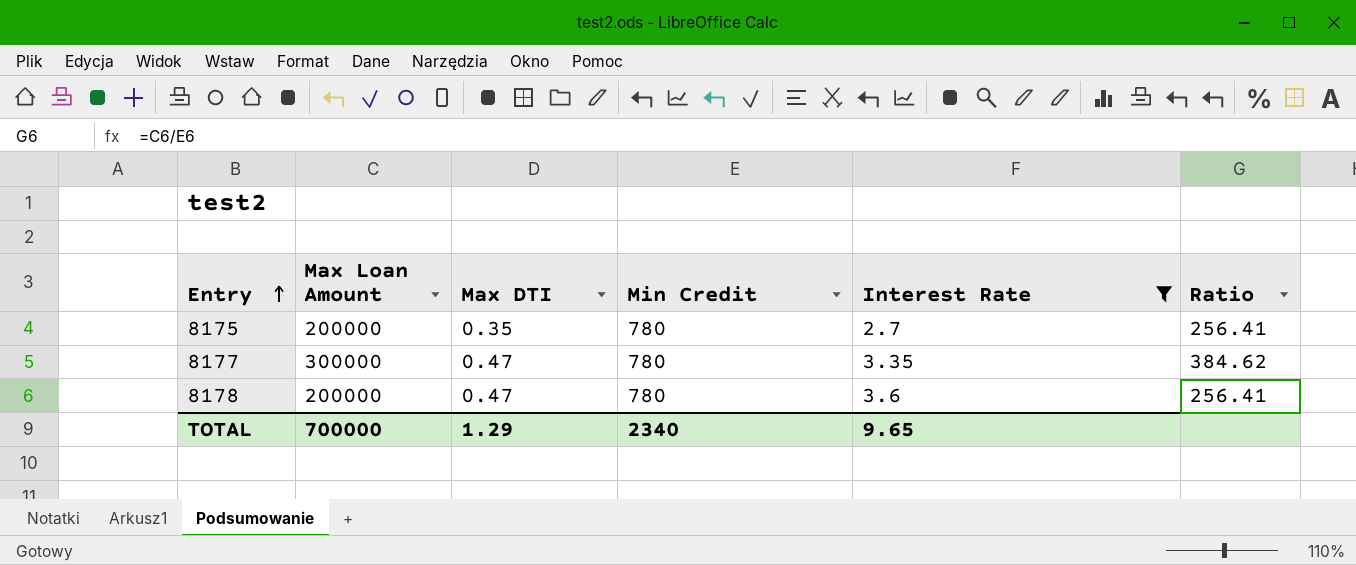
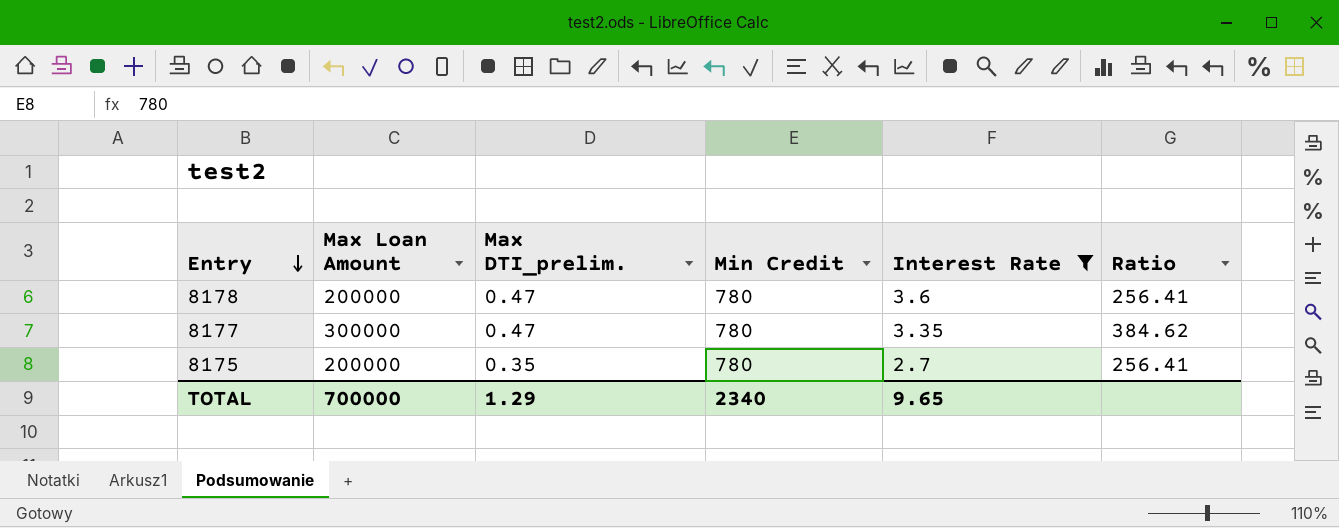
row order: Entry ascending -> Entry descending
column name: Max DTI -> Max DTI_prelim.

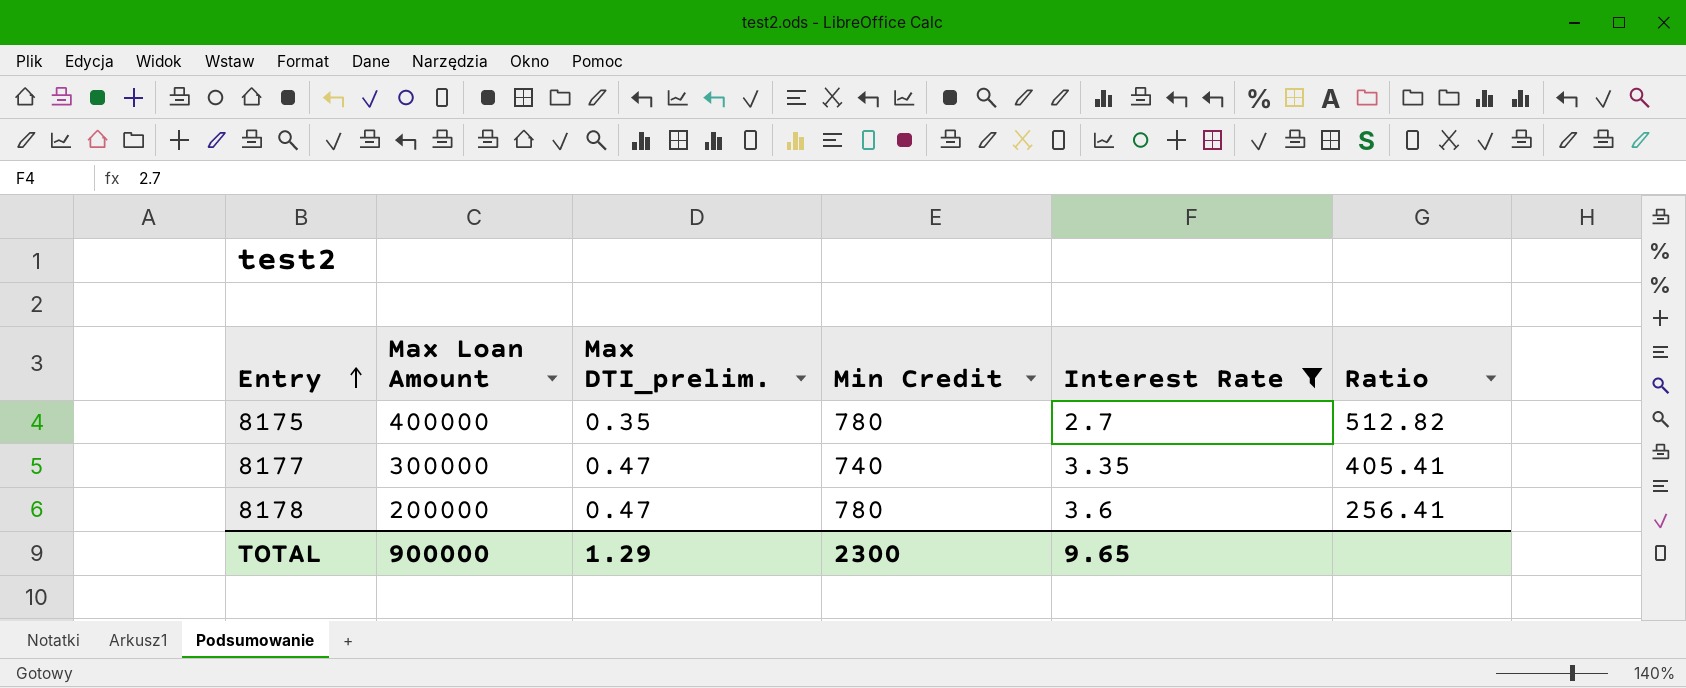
row order: Entry descending -> Entry ascending
8175 | Max Loan Amount: 200000 -> 400000
8175 | Ratio: 256.41 -> 512.82
8177 | Min Credit: 780 -> 740
8177 | Ratio: 384.62 -> 405.41
TOTAL | Max Loan Amount: 700000 -> 900000
TOTAL | Min Credit: 2340 -> 2300

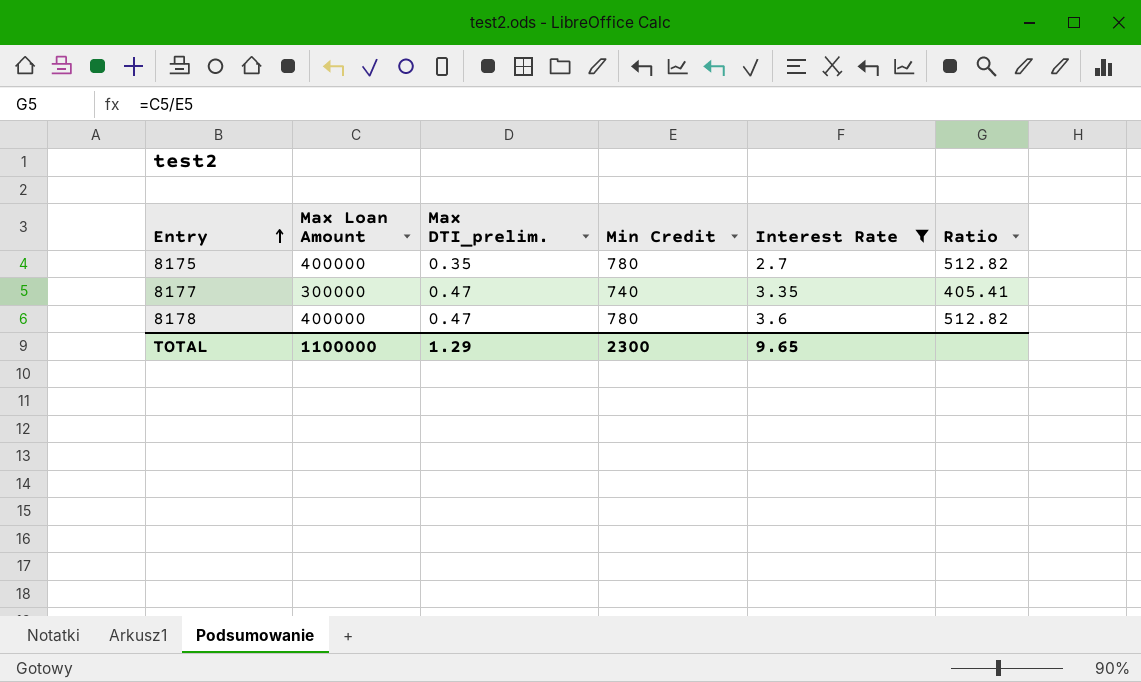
8178 | Max Loan Amount: 200000 -> 400000
8178 | Ratio: 256.41 -> 512.82
TOTAL | Max Loan Amount: 900000 -> 1100000

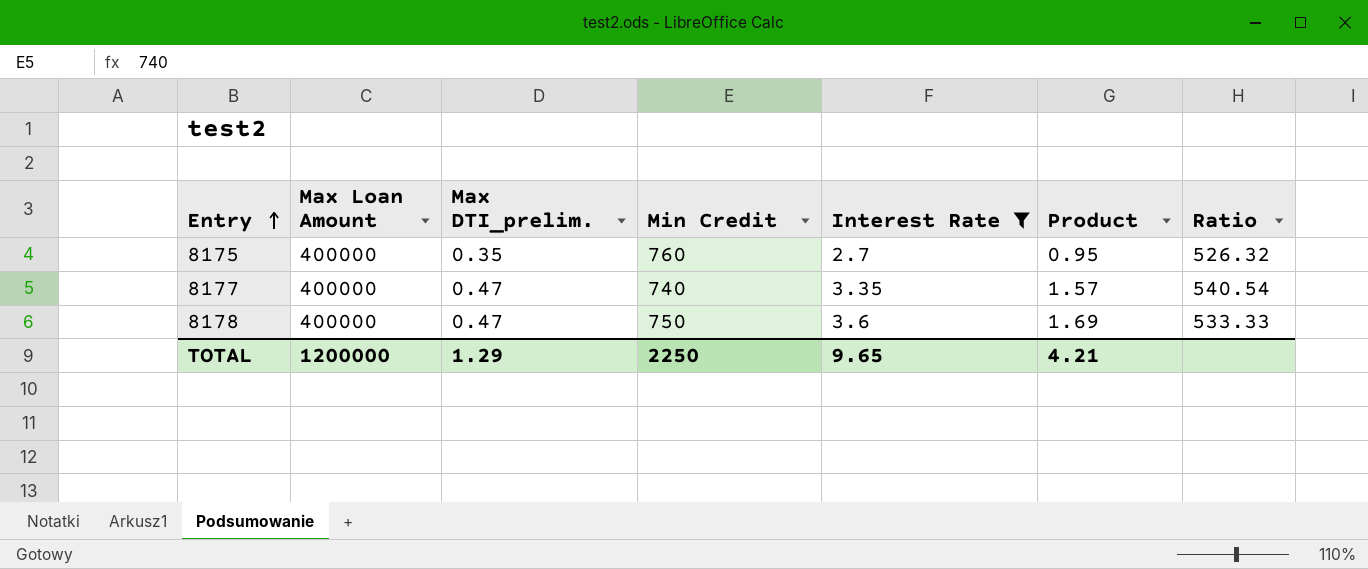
column Product | formula: none -> [Max DTI_prelim.] * [Interest Rate]
8175 | Min Credit: 780 -> 760
8175 | Ratio: 512.82 -> 526.32
8177 | Max Loan Amount: 300000 -> 400000
8177 | Ratio: 405.41 -> 540.54
8178 | Min Credit: 780 -> 750
8178 | Ratio: 512.82 -> 533.33
TOTAL | Max Loan Amount: 1100000 -> 1200000
TOTAL | Min Credit: 2300 -> 2250

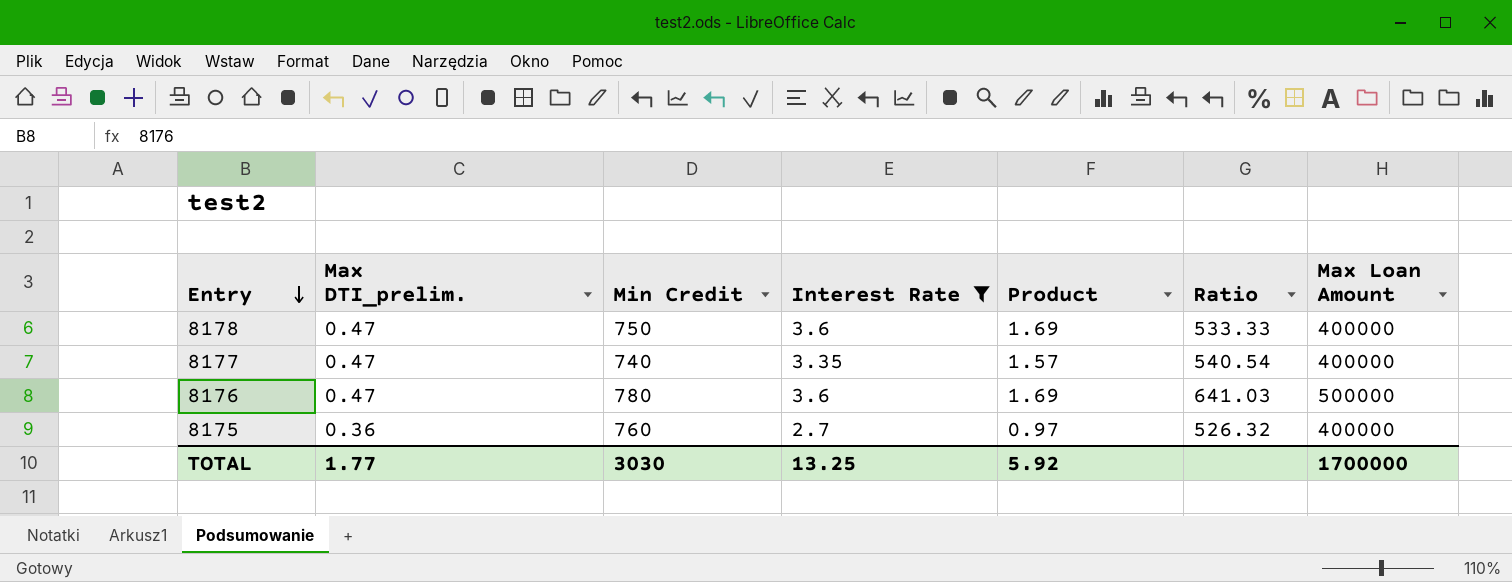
row order: Entry ascending -> Entry descending
column Max Loan Amount | position: 2 -> 7
row 8176: none -> 0.47 | 780 | 3.6 | 1.69 | 641.03 | 500000
8175 | Max DTI_prelim.: 0.35 -> 0.36
8175 | Product: 0.95 -> 0.97
TOTAL | Max DTI_prelim.: 1.29 -> 1.77
TOTAL | Min Credit: 2250 -> 3030
TOTAL | Interest Rate: 9.65 -> 13.25
TOTAL | Product: 4.21 -> 5.92
TOTAL | Max Loan Amount: 1200000 -> 1700000

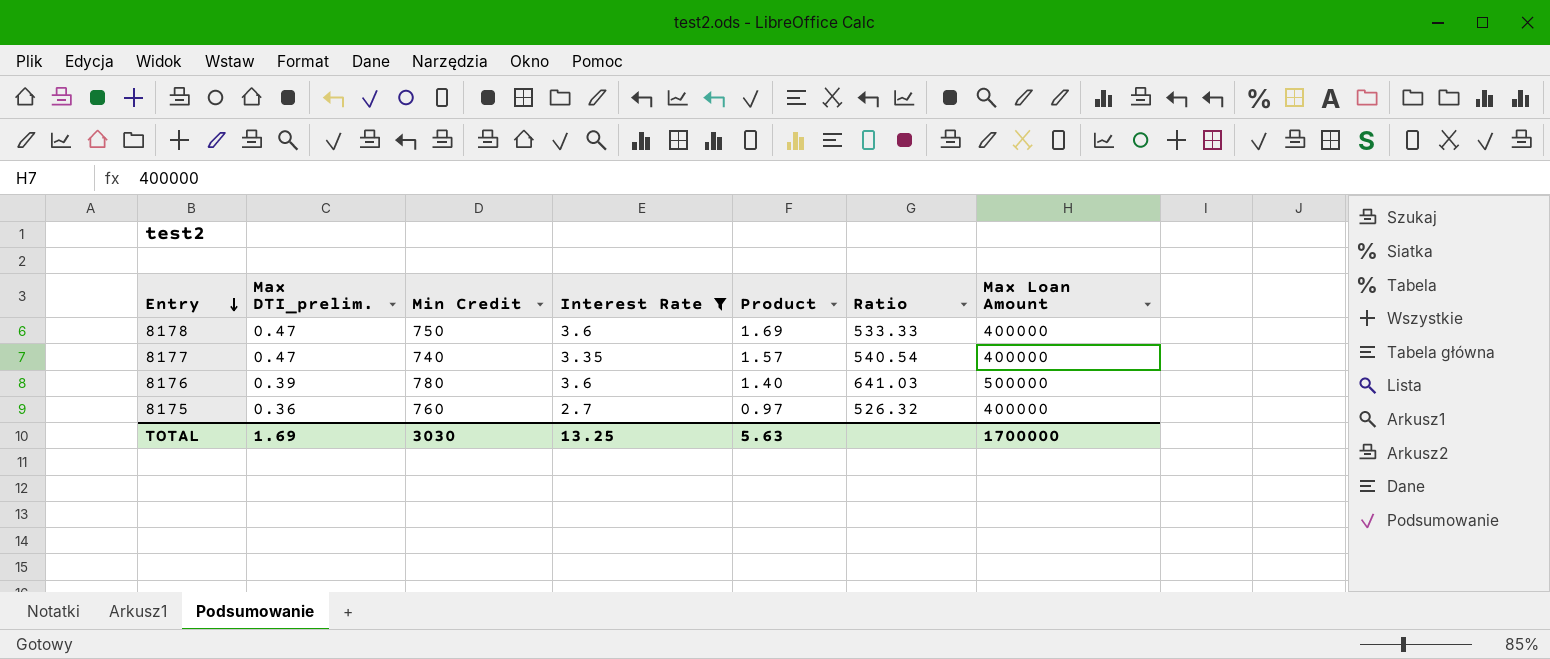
8176 | Max DTI_prelim.: 0.47 -> 0.39
8176 | Product: 1.69 -> 1.40
TOTAL | Max DTI_prelim.: 1.77 -> 1.69
TOTAL | Product: 5.92 -> 5.63

